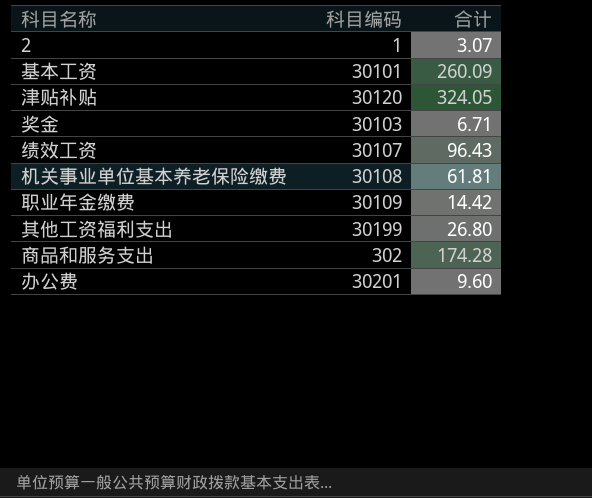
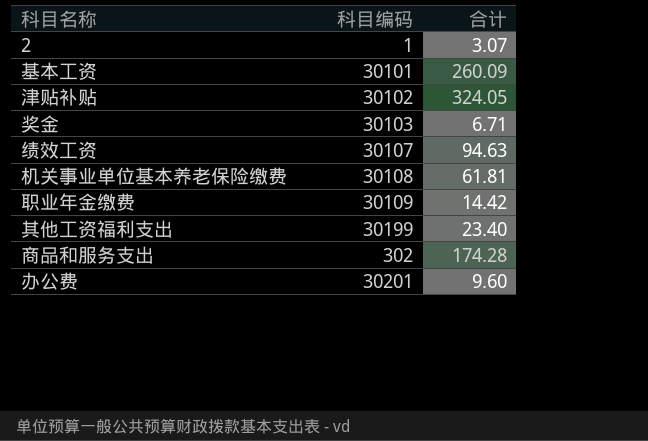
津贴补贴 | 科目编码: 30120 -> 30102
绩效工资 | 合计: 96.43 -> 94.63
其他工资福利支出 | 合计: 26.80 -> 23.40

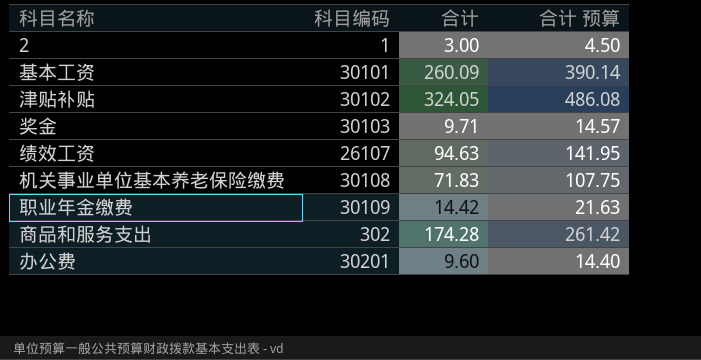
column 合计 预算 | formula: none -> [合计] * 1.5
row 其他工资福利支出: 30199 | 23.40 -> none
2 | 合计: 3.07 -> 3.00
奖金 | 合计: 6.71 -> 9.71
绩效工资 | 科目编码: 30107 -> 26107
机关事业单位基本养老保险缴费 | 合计: 61.81 -> 71.83

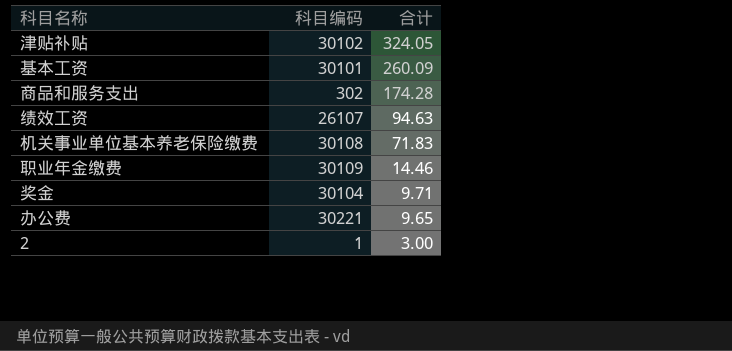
row order: none -> 合计 descending
column 合计 预算 | formula: [合计] * 1.5 -> none
职业年金缴费 | 合计: 14.42 -> 14.46
奖金 | 科目编码: 30103 -> 30104
办公费 | 科目编码: 30201 -> 30221
办公费 | 合计: 9.60 -> 9.65

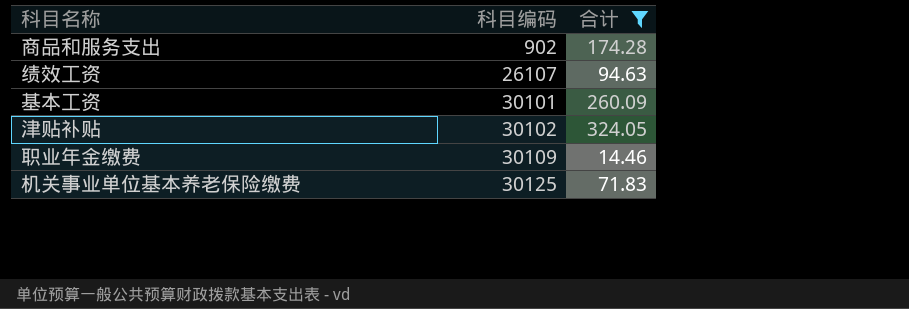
filter: none -> 合计 >= 14.46
row order: 合计 descending -> 科目编码 ascending
商品和服务支出 | 科目编码: 302 -> 902
机关事业单位基本养老保险缴费 | 科目编码: 30108 -> 30125

